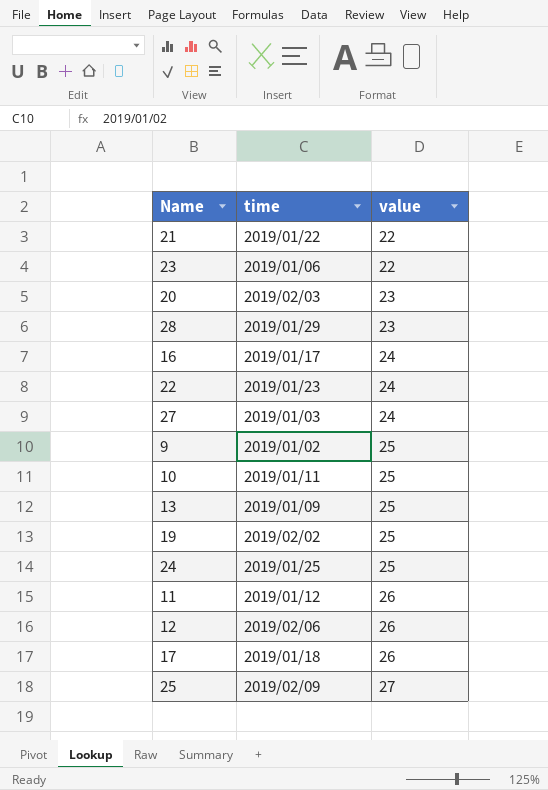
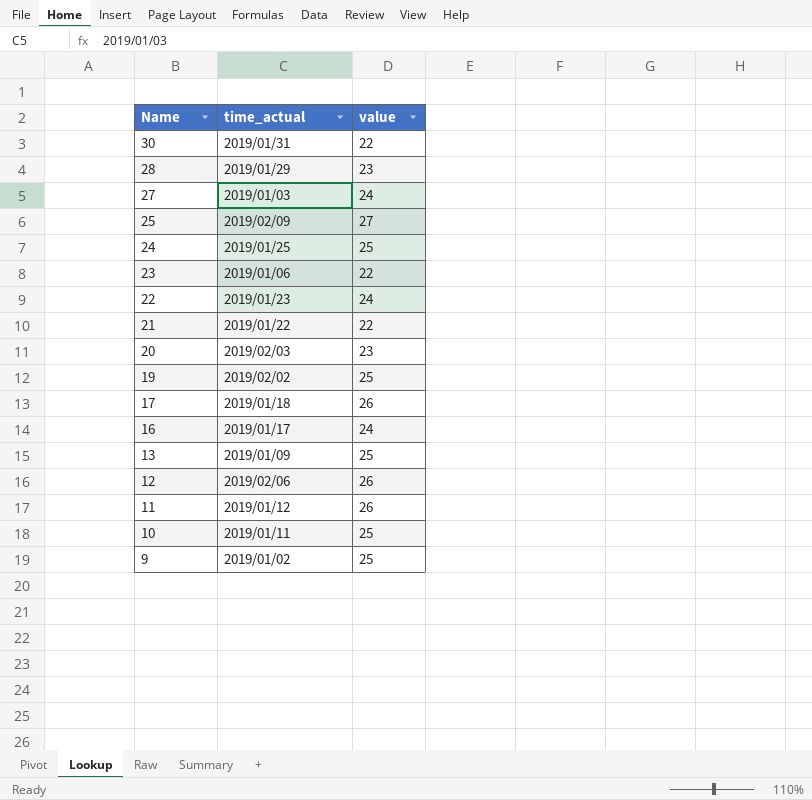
row order: value ascending -> Name descending
column name: time -> time_actual
row 30: none -> 2019/01/31 | 22

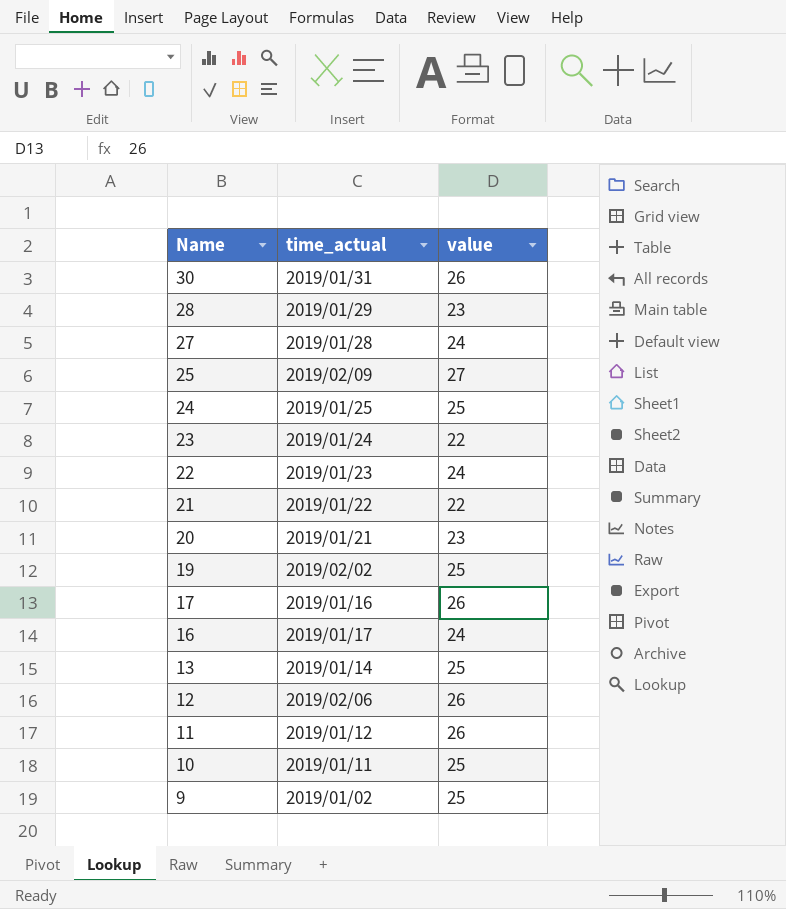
30 | value: 22 -> 26
27 | time_actual: 2019/01/03 -> 2019/01/28
23 | time_actual: 2019/01/06 -> 2019/01/24
20 | time_actual: 2019/02/03 -> 2019/01/21
17 | time_actual: 2019/01/18 -> 2019/01/16
13 | time_actual: 2019/01/09 -> 2019/01/14

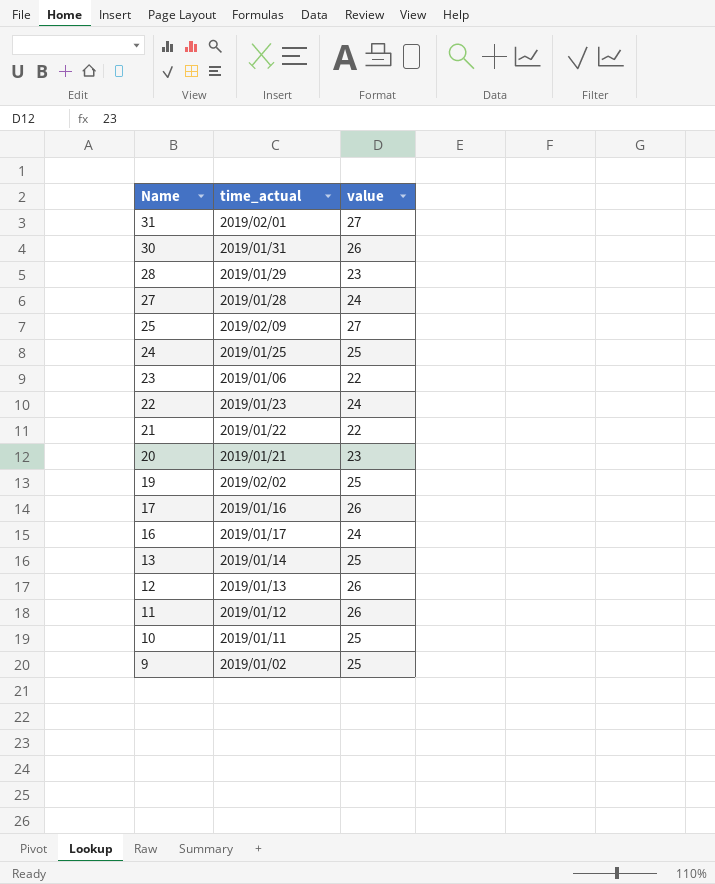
row 31: none -> 2019/02/01 | 27
23 | time_actual: 2019/01/24 -> 2019/01/06
12 | time_actual: 2019/02/06 -> 2019/01/13

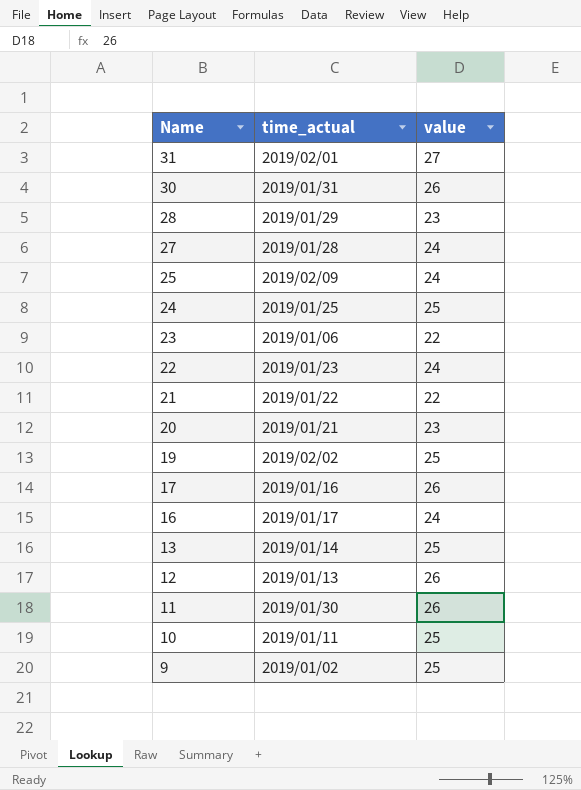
25 | value: 27 -> 24
11 | time_actual: 2019/01/12 -> 2019/01/30

